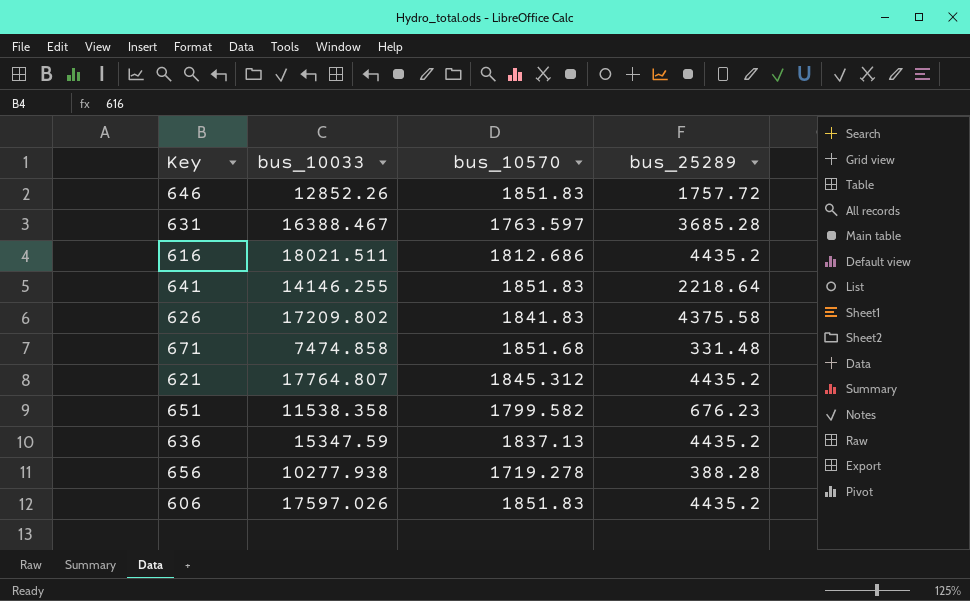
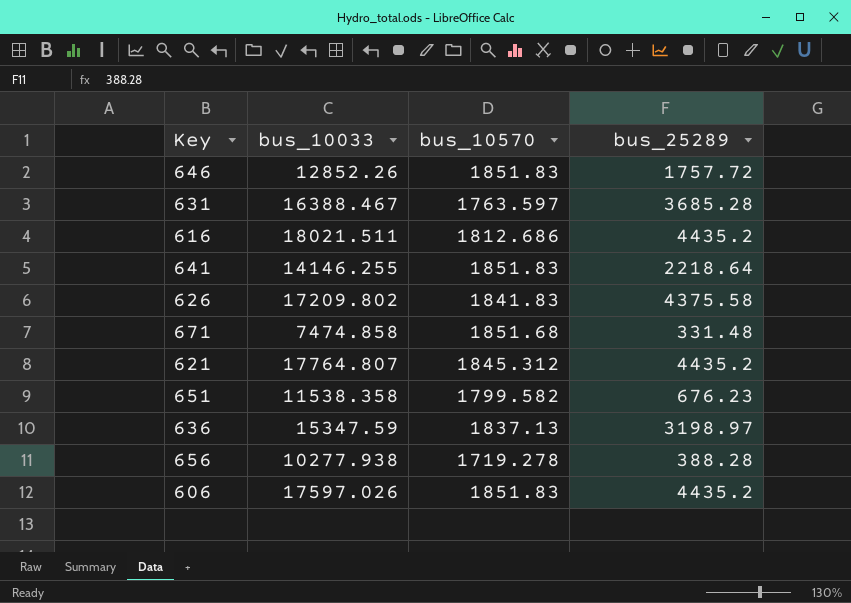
636 | bus_25289: 4435.2 -> 3198.97

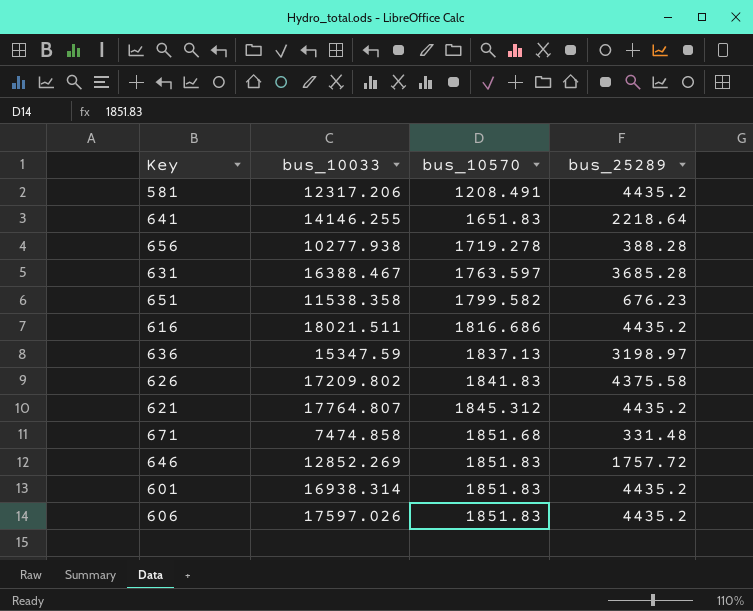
row order: none -> bus_10570 ascending
row 581: none -> 12317.206 | 1208.491 | 4435.2
641 | bus_10570: 1851.83 -> 1651.83
616 | bus_10570: 1812.686 -> 1816.686
646 | bus_10033: 12852.26 -> 12852.269
row 601: none -> 16938.314 | 1851.83 | 4435.2

